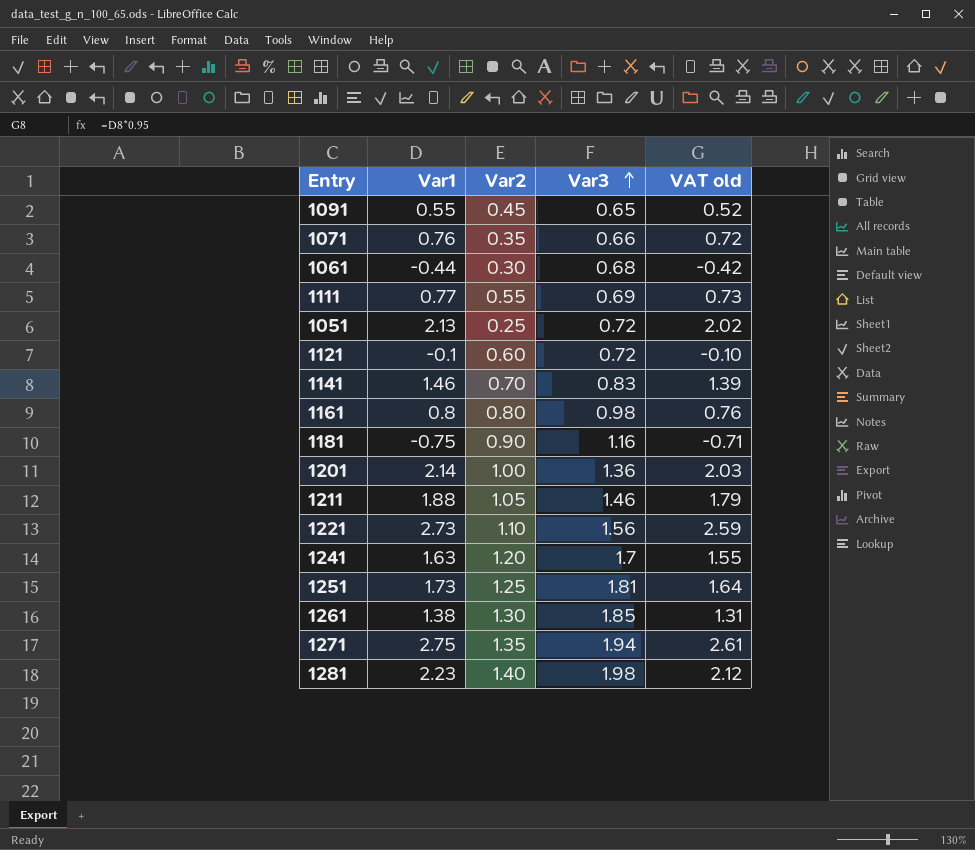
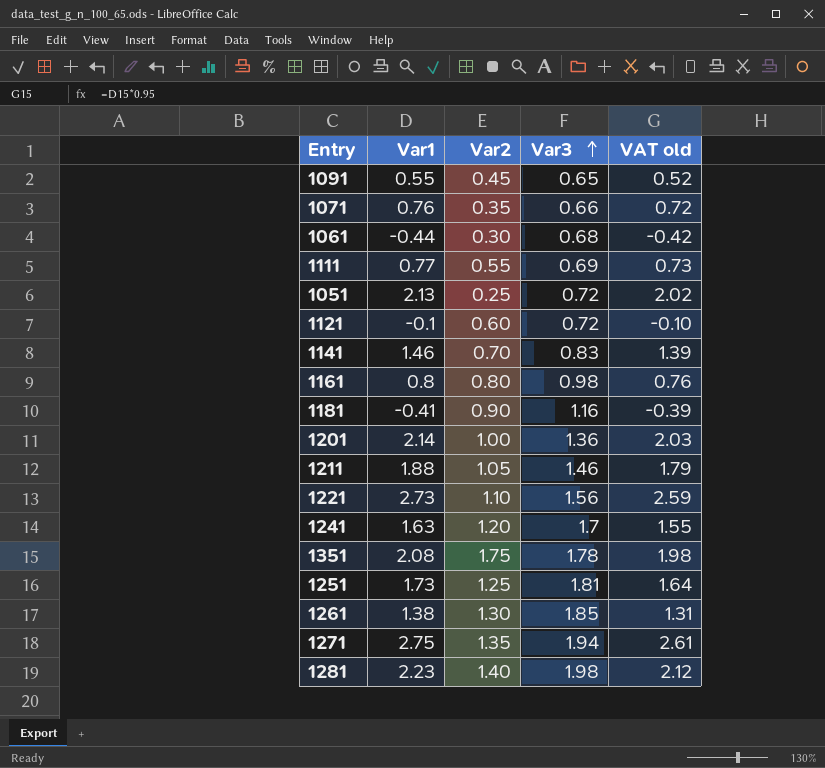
1181 | Var1: -0.75 -> -0.41
1181 | VAT old: -0.71 -> -0.39
row 1351: none -> 2.08 | 1.75 | 1.78 | 1.98

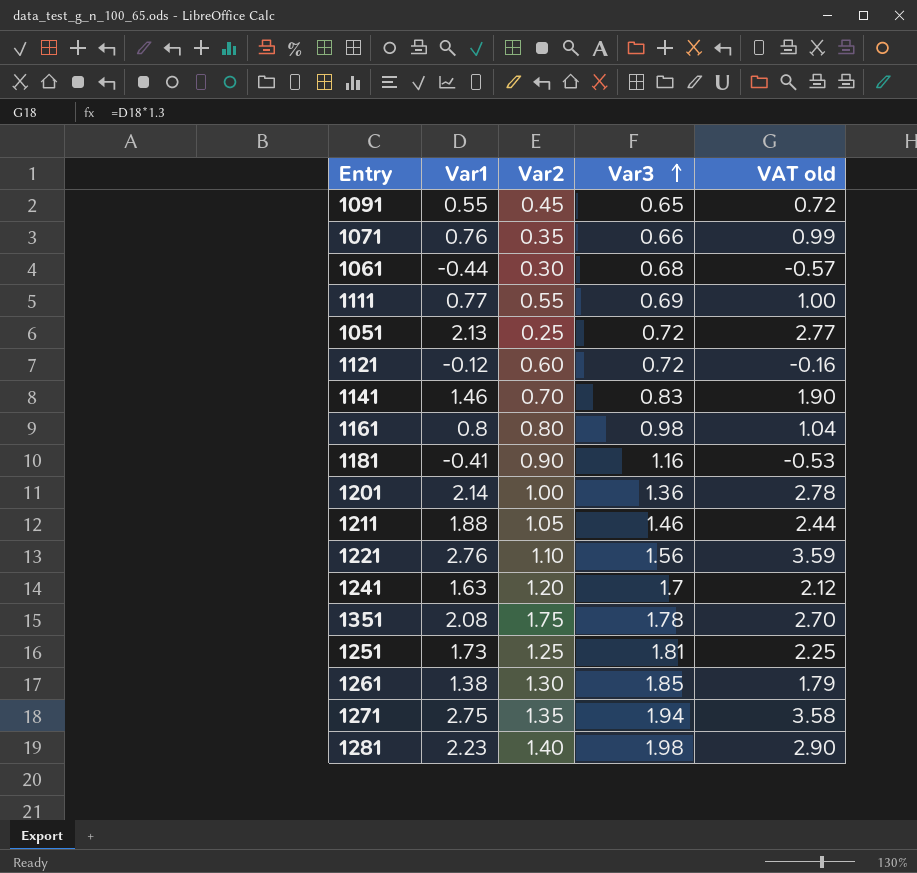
column VAT old | formula: [Var1] * 0.95 -> [Var1] * 1.3
1121 | Var1: -0.1 -> -0.12
1221 | Var1: 2.73 -> 2.76

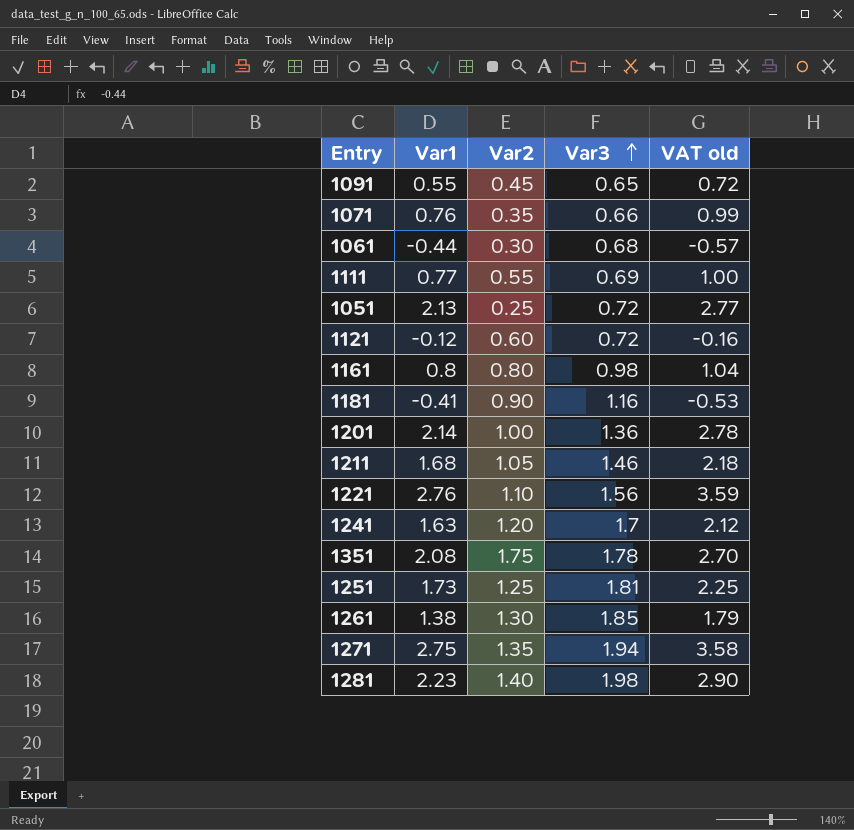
row 1141: 1.46 | 0.70 | 0.83 | 1.90 -> none
1211 | Var1: 1.88 -> 1.68
1211 | VAT old: 2.44 -> 2.18

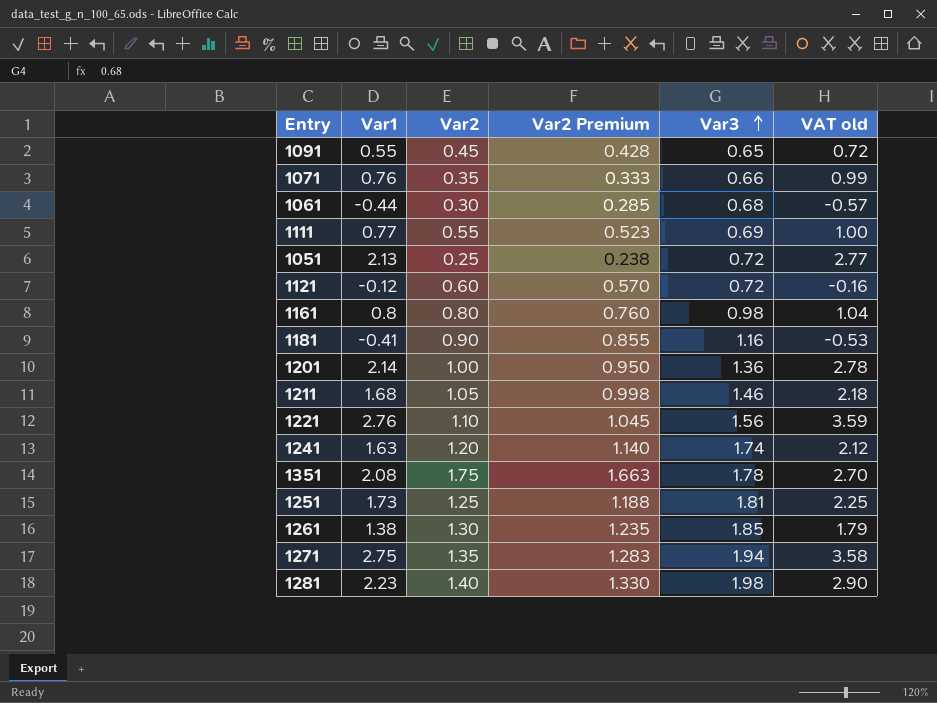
column Var2 Premium | formula: none -> [Var2] * 0.95
1241 | Var3: 1.7 -> 1.74

